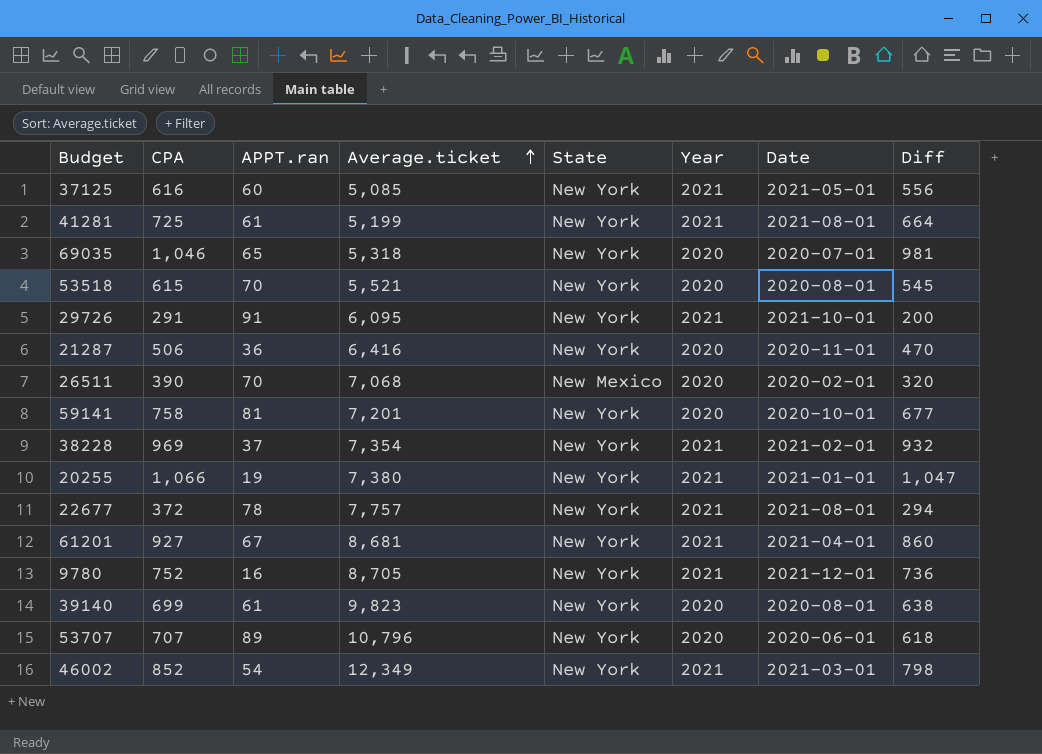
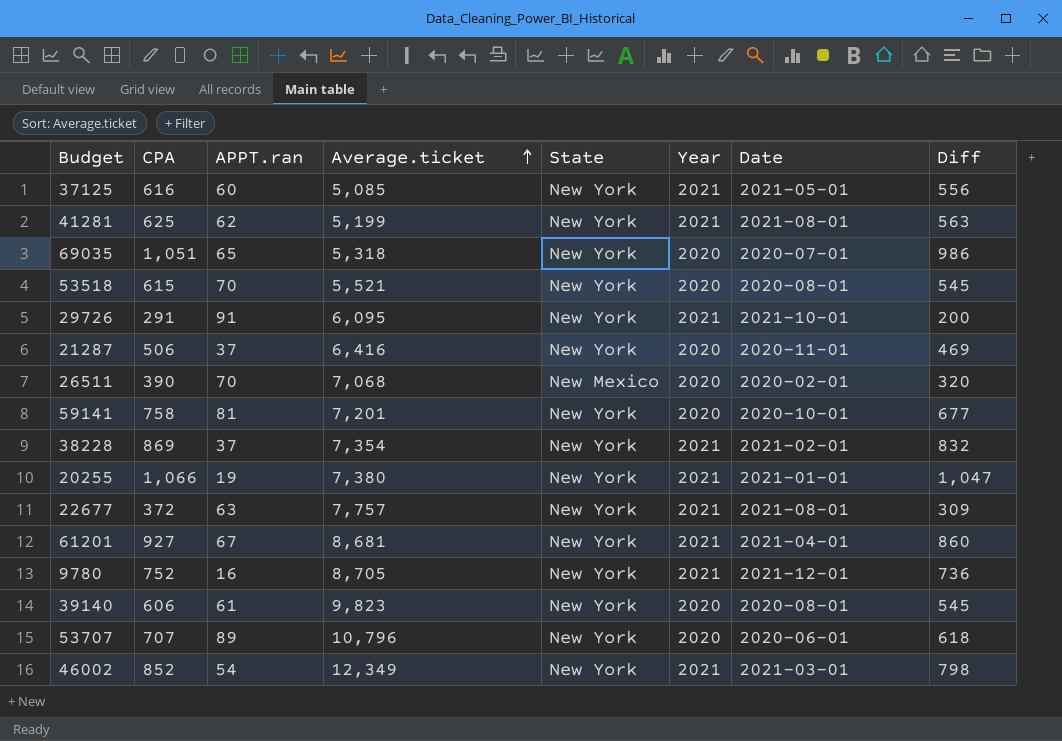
41281 | CPA: 725 -> 625
41281 | APPT.ran: 61 -> 62
41281 | Diff: 664 -> 563
69035 | CPA: 1,046 -> 1,051
69035 | Diff: 981 -> 986
21287 | APPT.ran: 36 -> 37
21287 | Diff: 470 -> 469
38228 | CPA: 969 -> 869
38228 | Diff: 932 -> 832
22677 | APPT.ran: 78 -> 63
22677 | Diff: 294 -> 309
39140 | CPA: 699 -> 606
39140 | Diff: 638 -> 545

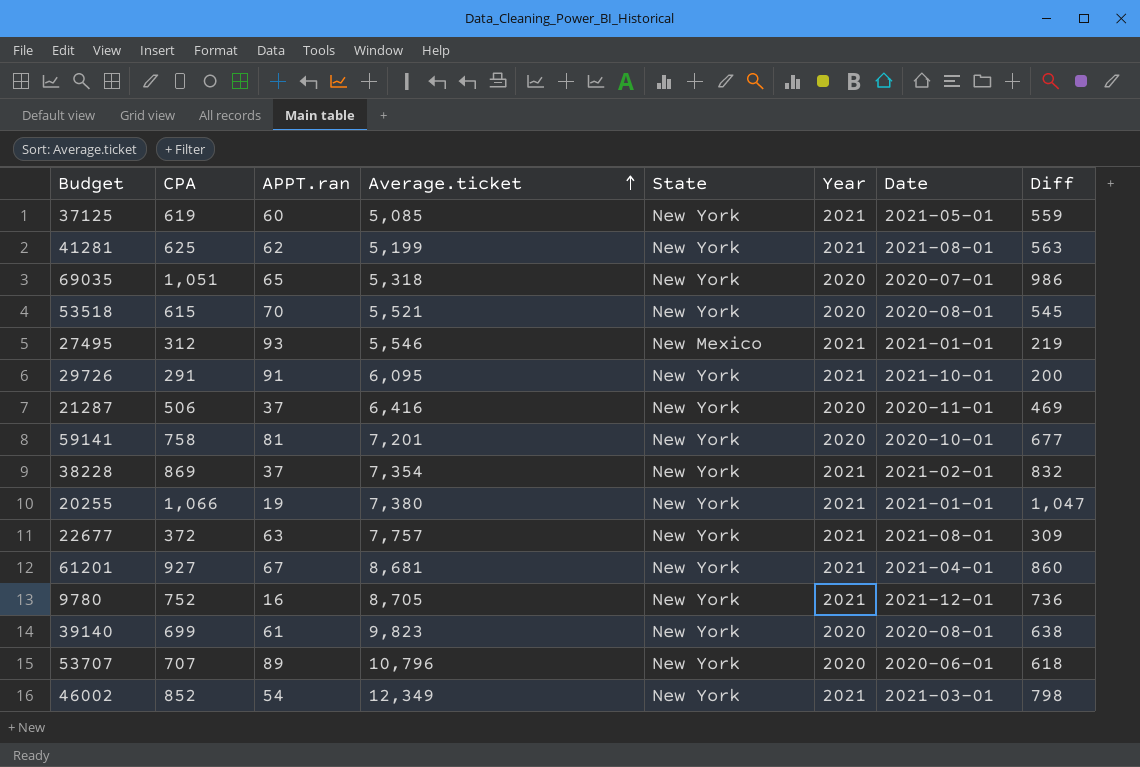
row 26511: 390 | 70 | 7,068 | New Mexico | 2020 | 2020-02-01 | 320 -> none
37125 | CPA: 616 -> 619
37125 | Diff: 556 -> 559
row 27495: none -> 312 | 93 | 5,546 | New Mexico | 2021 | 2021-01-01 | 219
39140 | CPA: 606 -> 699
39140 | Diff: 545 -> 638

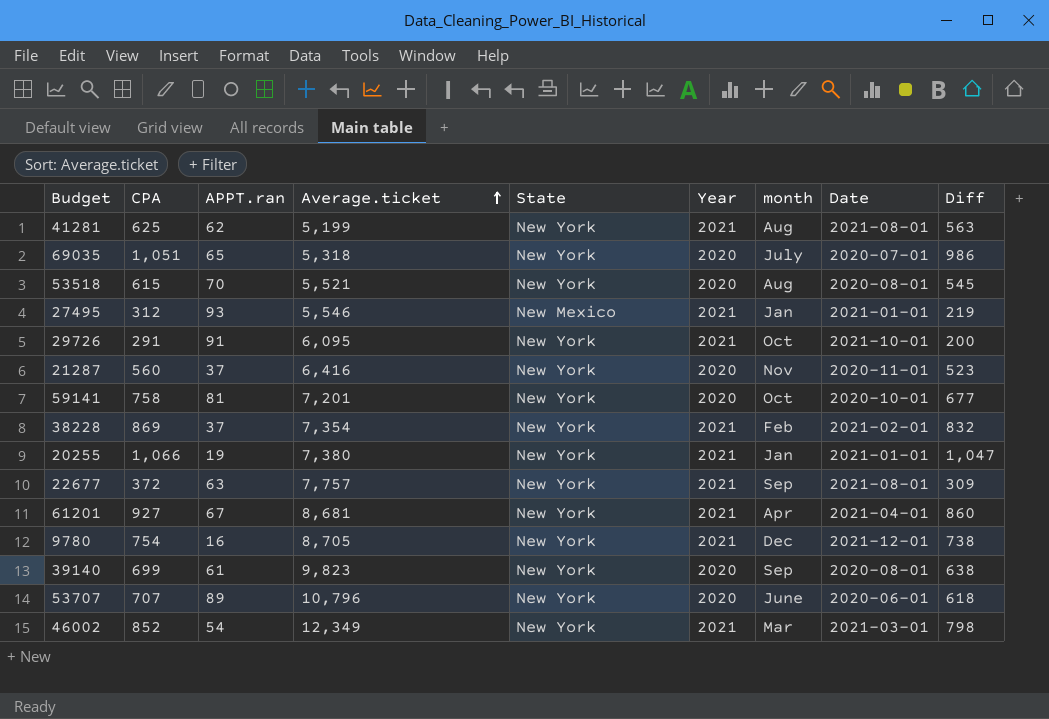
column month | position: none -> 7
row 37125: 619 | 60 | 5,085 | New York | 2021 | 2021-05-01 | 559 -> none
21287 | CPA: 506 -> 560
21287 | Diff: 469 -> 523
9780 | CPA: 752 -> 754
9780 | Diff: 736 -> 738

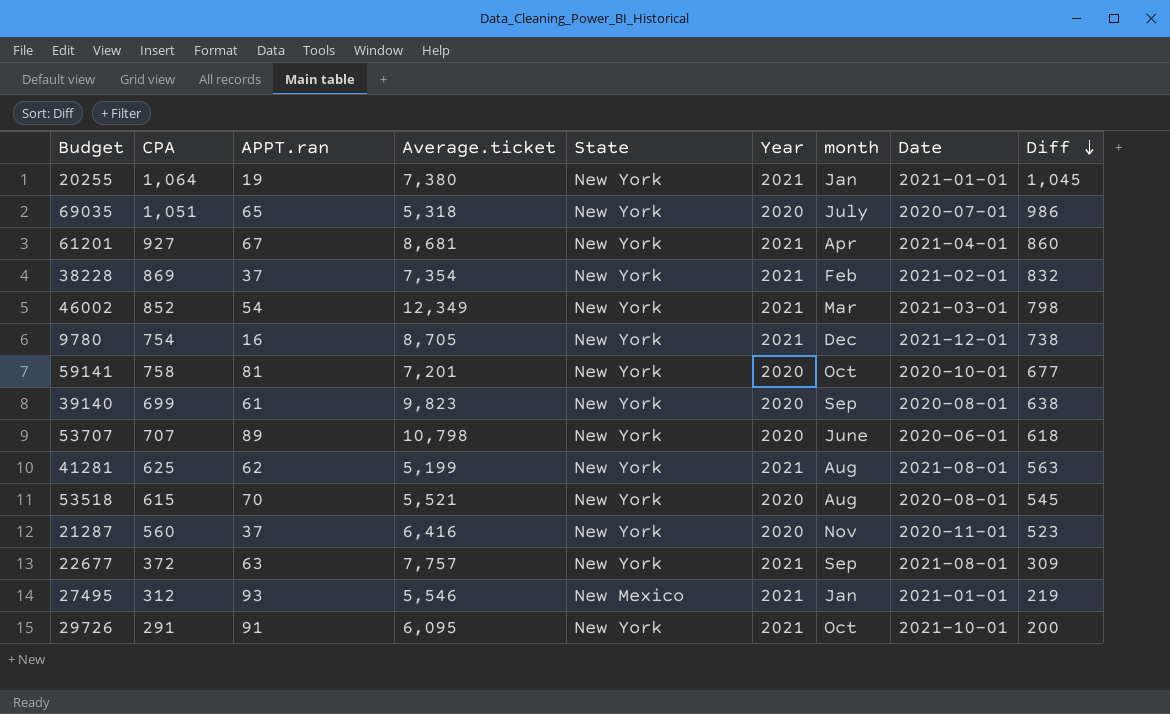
row order: Average.ticket ascending -> Diff descending
20255 | CPA: 1,066 -> 1,064
20255 | Diff: 1,047 -> 1,045
53707 | Average.ticket: 10,796 -> 10,798

